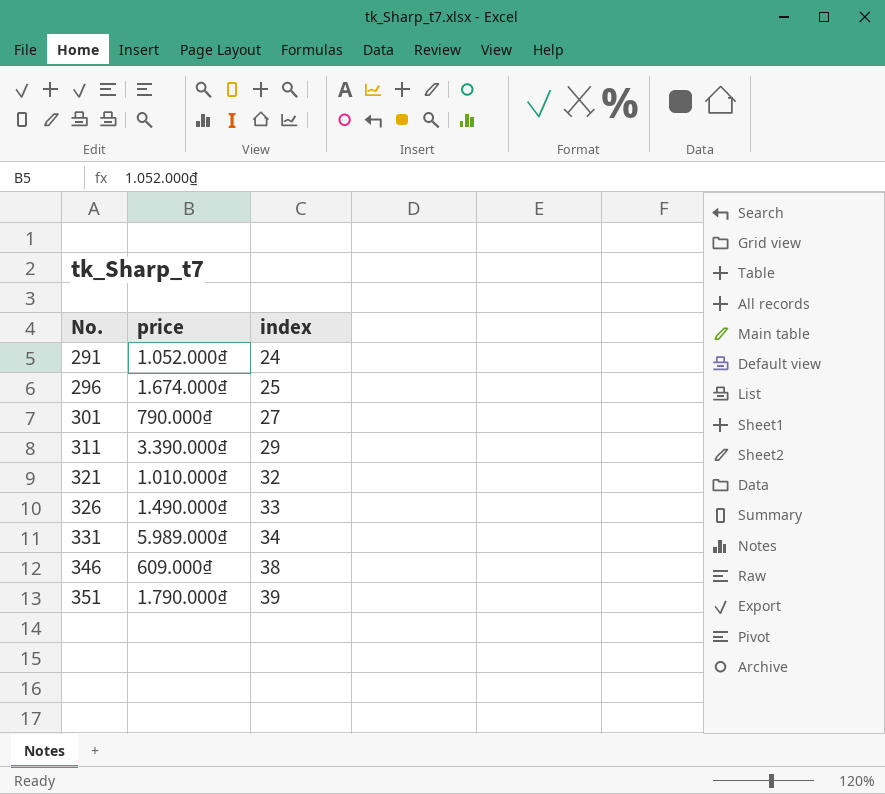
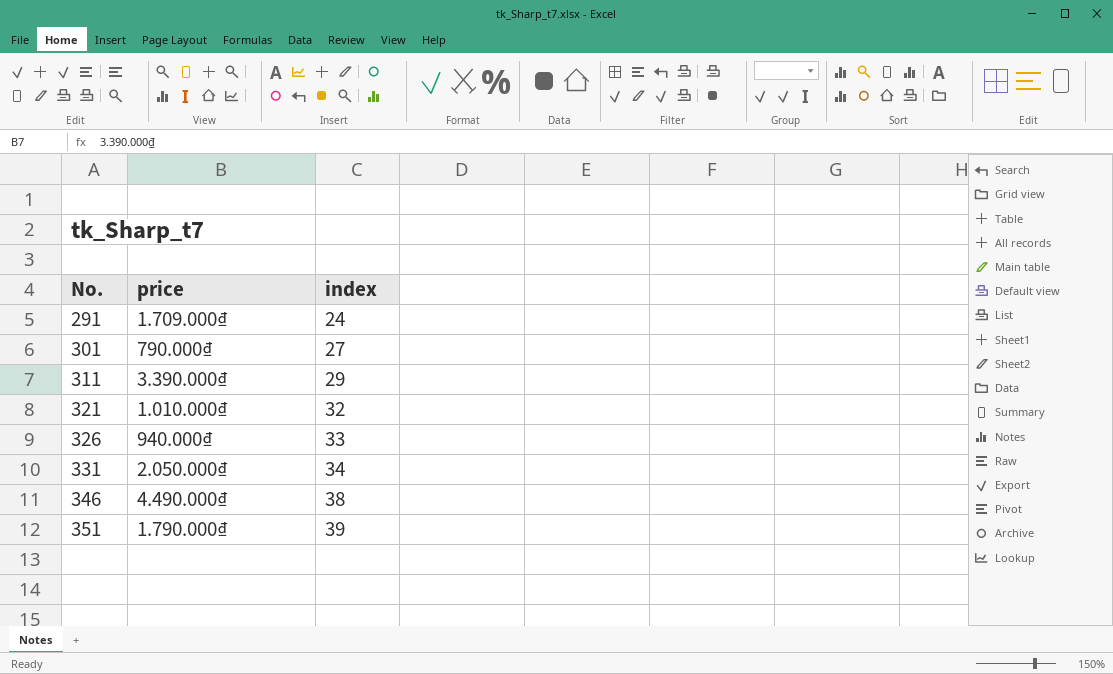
row 296: 1.674.000₫ | 25 -> none
291 | price: 1.052.000₫ -> 1.709.000₫
326 | price: 1.490.000₫ -> 940.000₫
331 | price: 5.989.000₫ -> 2.050.000₫
346 | price: 609.000₫ -> 4.490.000₫

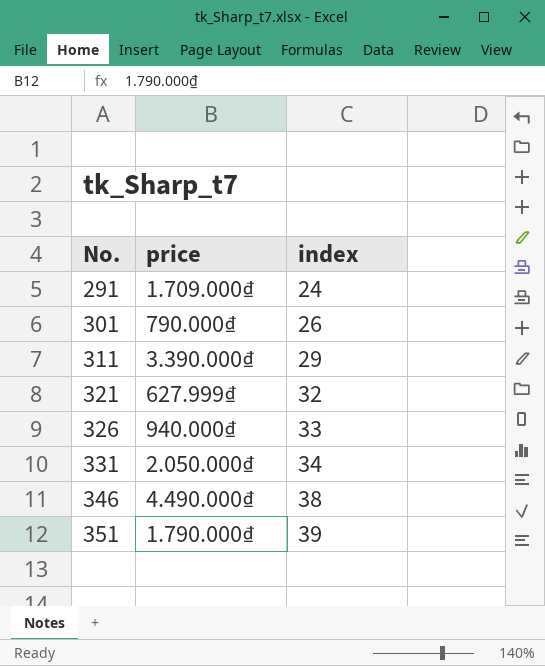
301 | index: 27 -> 26
321 | price: 1.010.000₫ -> 627.999₫

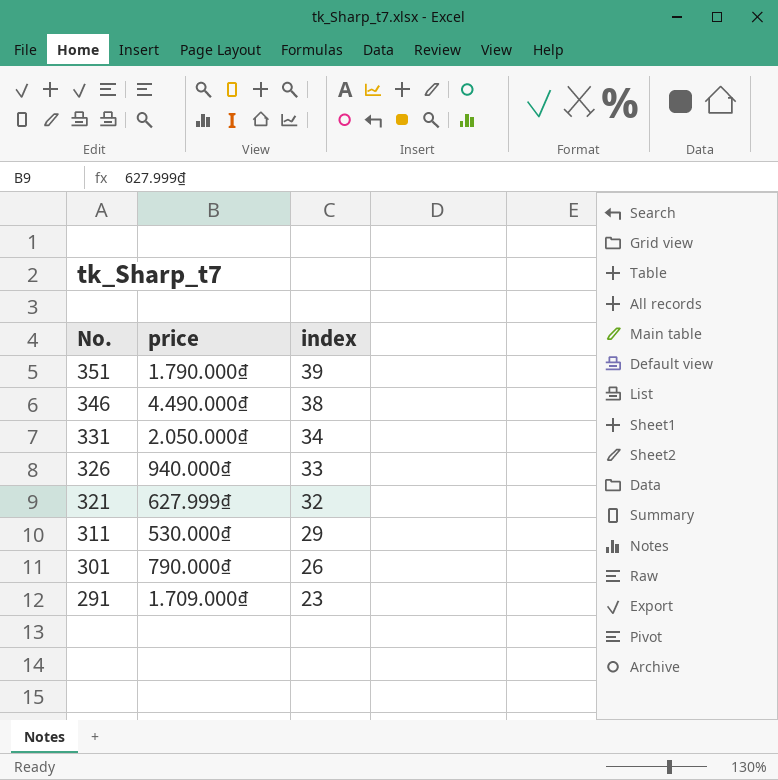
row order: No. ascending -> No. descending
311 | price: 3.390.000₫ -> 530.000₫
291 | index: 24 -> 23

